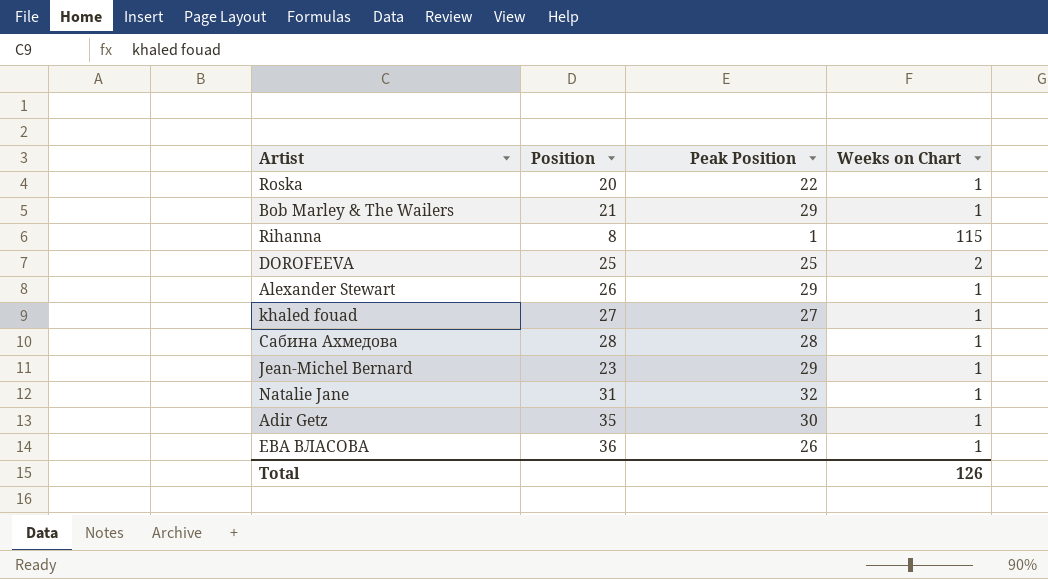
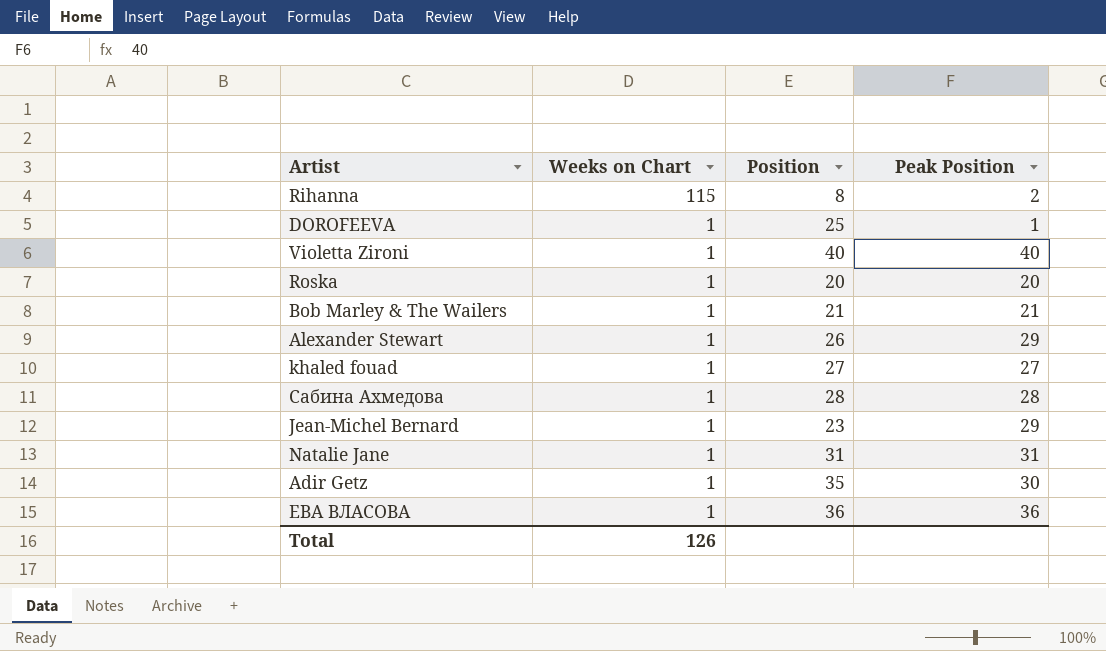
row order: none -> Weeks on Chart descending
column Weeks on Chart | position: 4 -> 2
Rihanna | Peak Position: 1 -> 2
DOROFEEVA | Weeks on Chart: 2 -> 1
DOROFEEVA | Peak Position: 25 -> 1
row Violetta Zironi: none -> 1 | 40 | 40
Roska | Peak Position: 22 -> 20
Bob Marley & The Wailers | Peak Position: 29 -> 21
Natalie Jane | Peak Position: 32 -> 31
ЕВА ВЛАСОВА | Peak Position: 26 -> 36

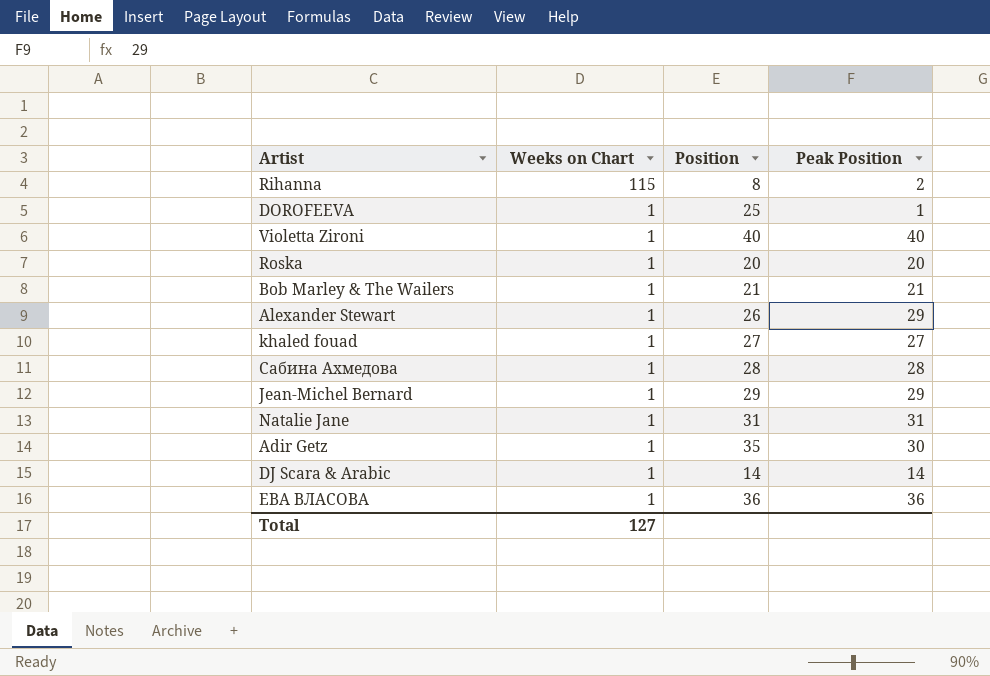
Jean-Michel Bernard | Position: 23 -> 29
row DJ Scara & Arabic: none -> 1 | 14 | 14
Total | Weeks on Chart: 126 -> 127

